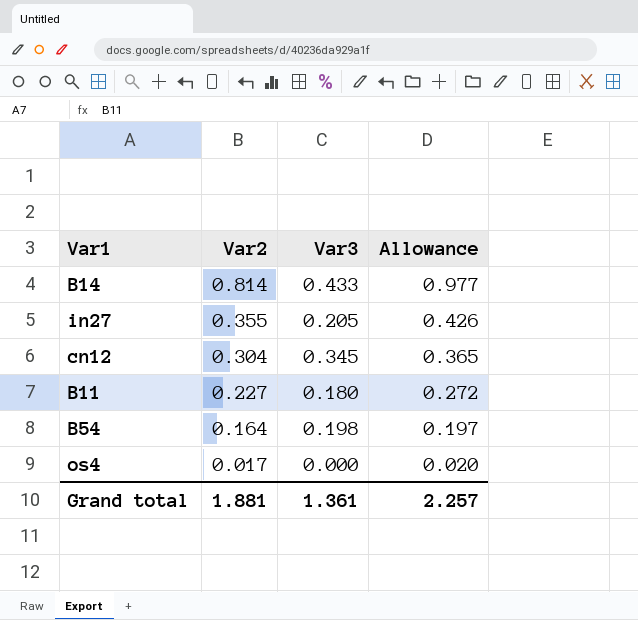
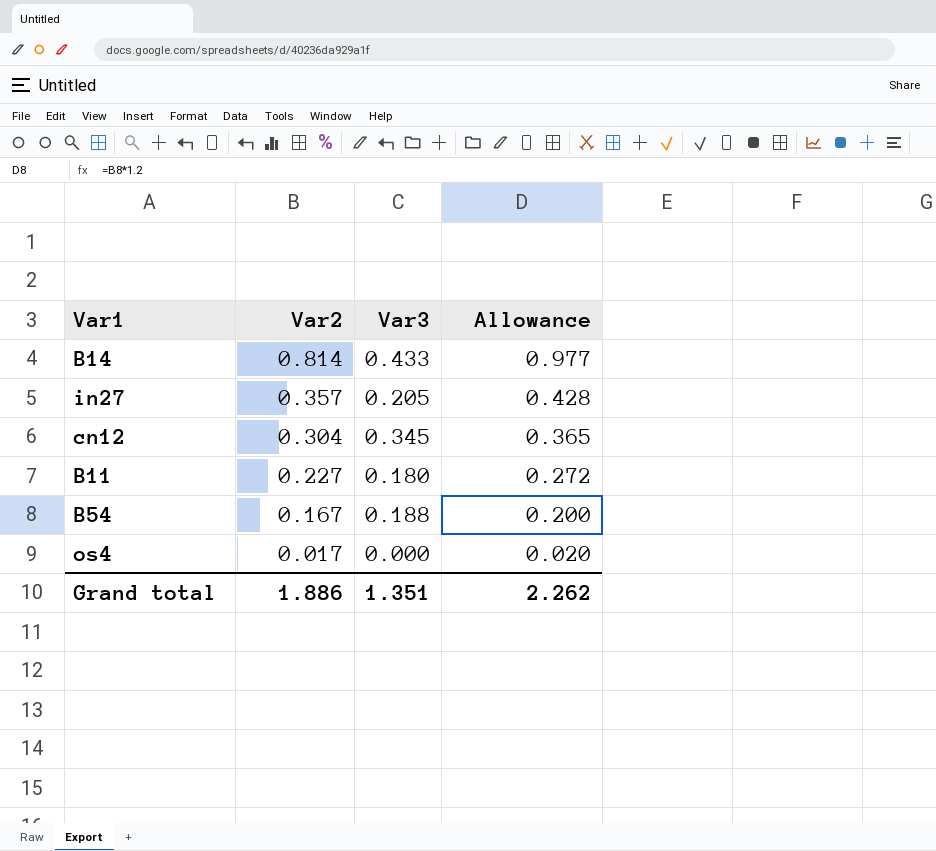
in27 | Var2: 0.355 -> 0.357
in27 | Allowance: 0.426 -> 0.428
B54 | Var2: 0.164 -> 0.167
B54 | Var3: 0.198 -> 0.188
B54 | Allowance: 0.197 -> 0.200
Grand total | Var2: 1.881 -> 1.886
Grand total | Var3: 1.361 -> 1.351
Grand total | Allowance: 2.257 -> 2.262

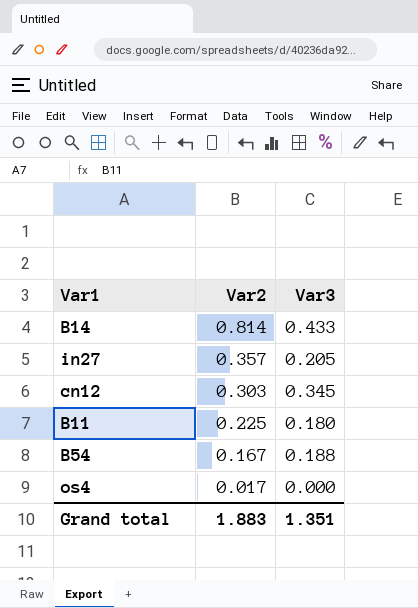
column Allowance | formula: [Var2] * 1.2 -> none
cn12 | Var2: 0.304 -> 0.303
B11 | Var2: 0.227 -> 0.225
Grand total | Var2: 1.886 -> 1.883

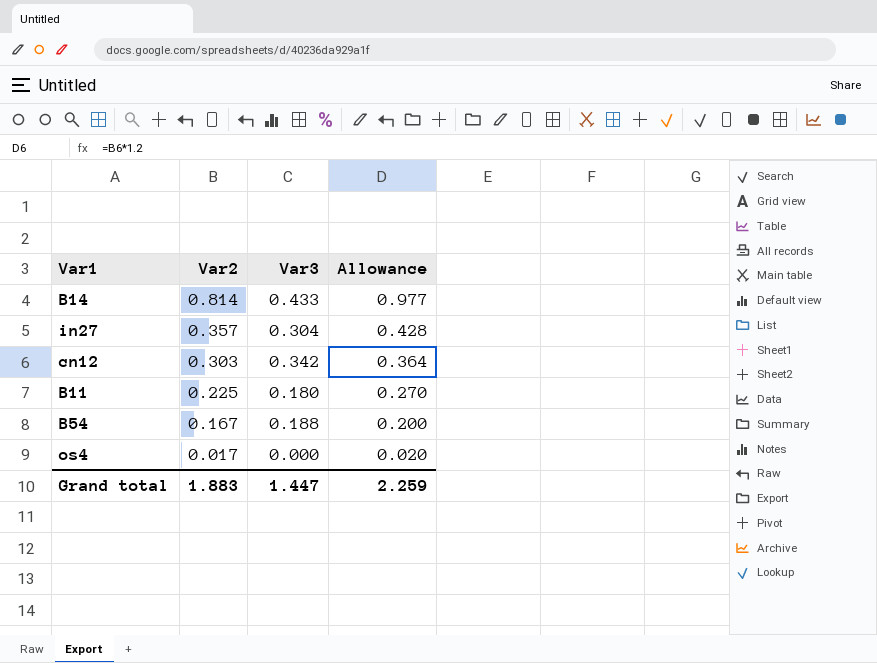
column Allowance | formula: none -> [Var2] * 1.2
in27 | Var3: 0.205 -> 0.304
cn12 | Var3: 0.345 -> 0.342
Grand total | Var3: 1.351 -> 1.447

